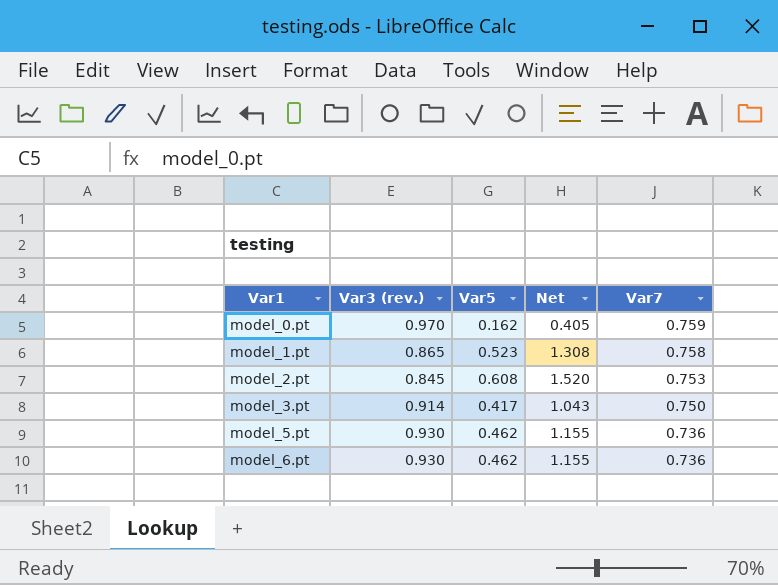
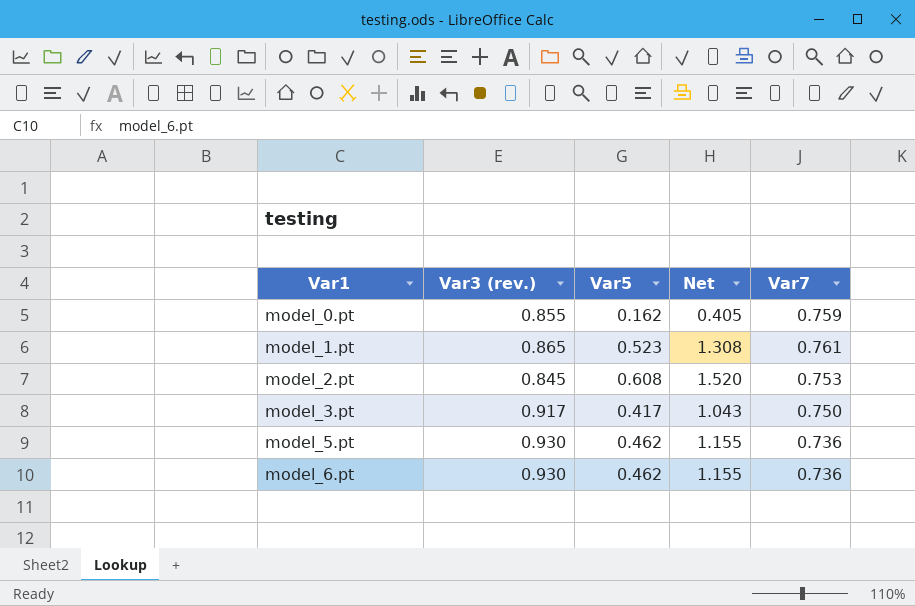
model_0.pt | Var3 (rev.): 0.970 -> 0.855
model_1.pt | Var7: 0.758 -> 0.761
model_3.pt | Var3 (rev.): 0.914 -> 0.917

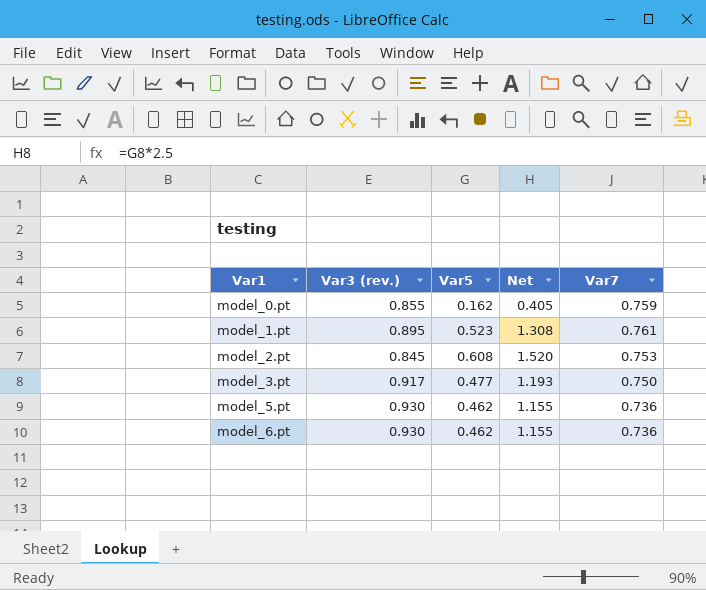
model_1.pt | Var3 (rev.): 0.865 -> 0.895
model_3.pt | Var5: 0.417 -> 0.477
model_3.pt | Net: 1.043 -> 1.193

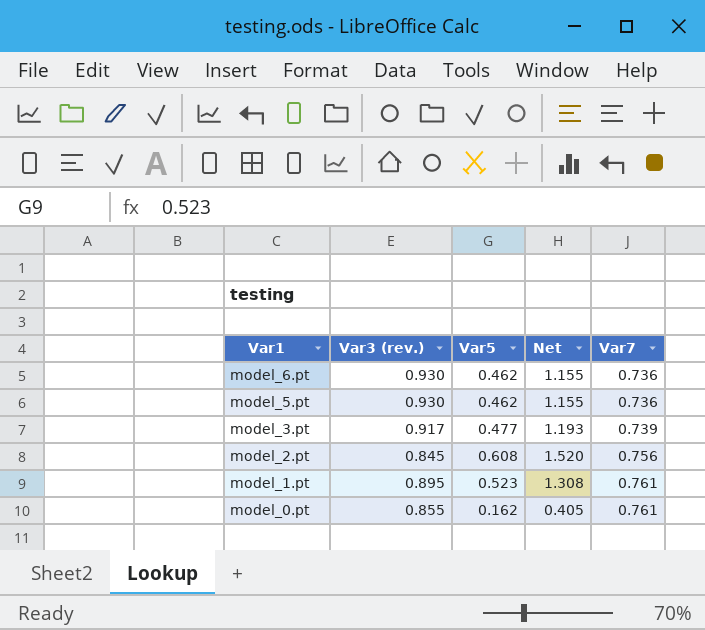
row order: Var1 ascending -> Var1 descending
model_3.pt | Var7: 0.750 -> 0.739
model_2.pt | Var7: 0.753 -> 0.756
model_0.pt | Var7: 0.759 -> 0.761

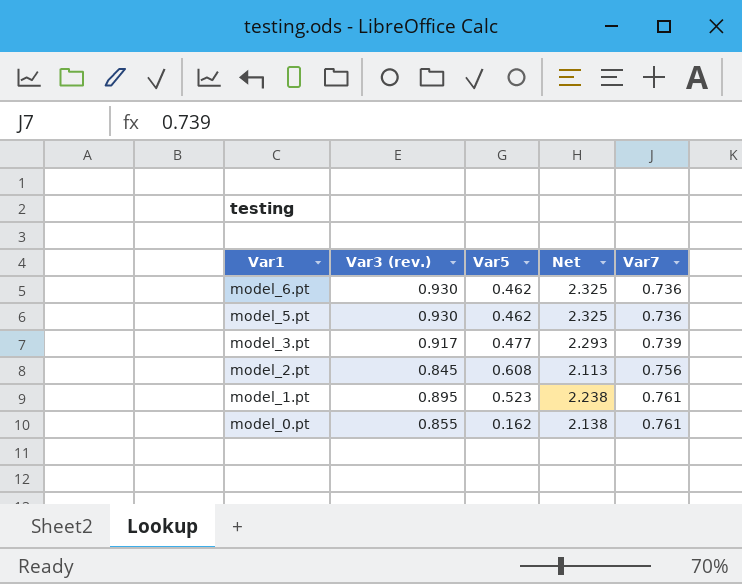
column Net | formula: [Var5] * 2.5 -> [Var3 (rev.)] * 2.5

